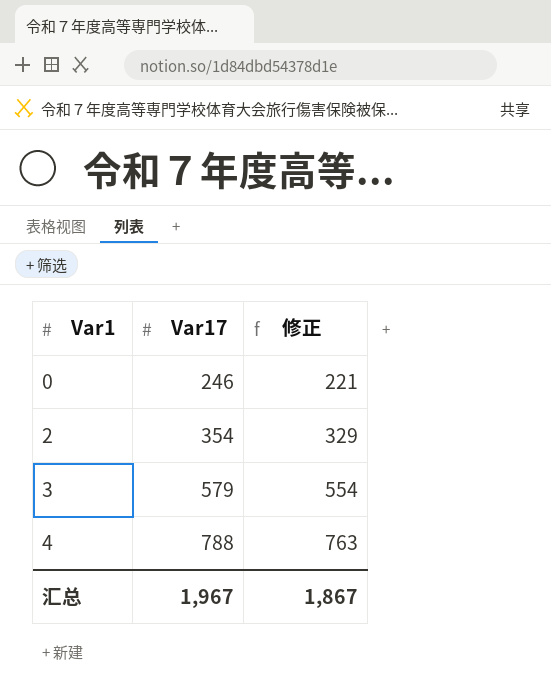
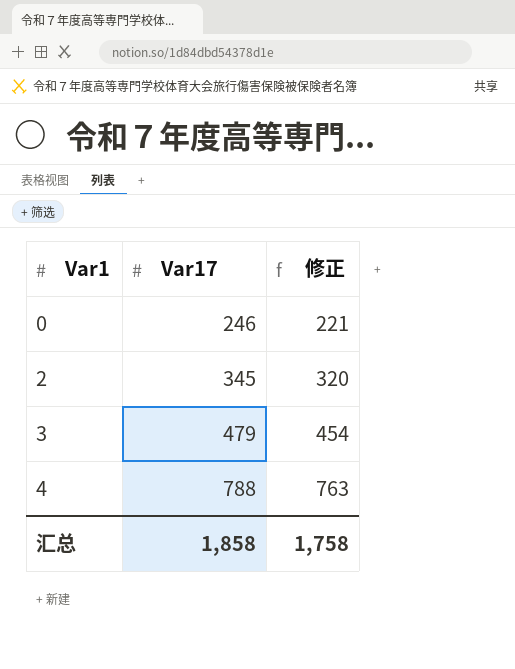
2 | Var17: 354 -> 345
2 | 修正: 329 -> 320
3 | Var17: 579 -> 479
3 | 修正: 554 -> 454
汇总 | Var17: 1,967 -> 1,858
汇总 | 修正: 1,867 -> 1,758

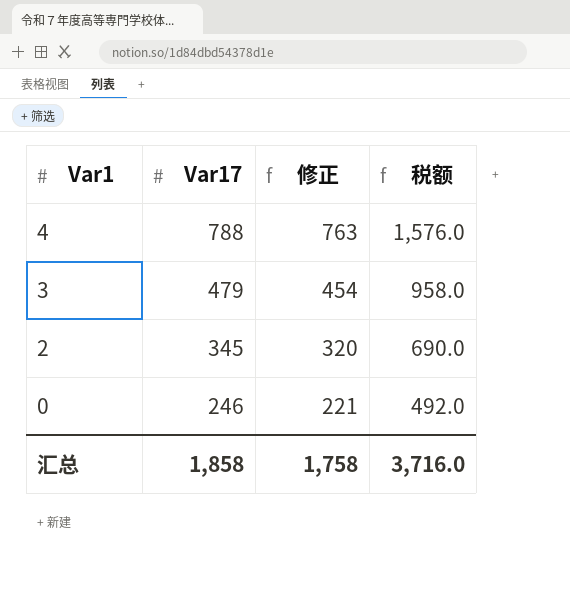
row order: Var1 ascending -> Var1 descending
column 税额 | formula: none -> [Var17] * 2

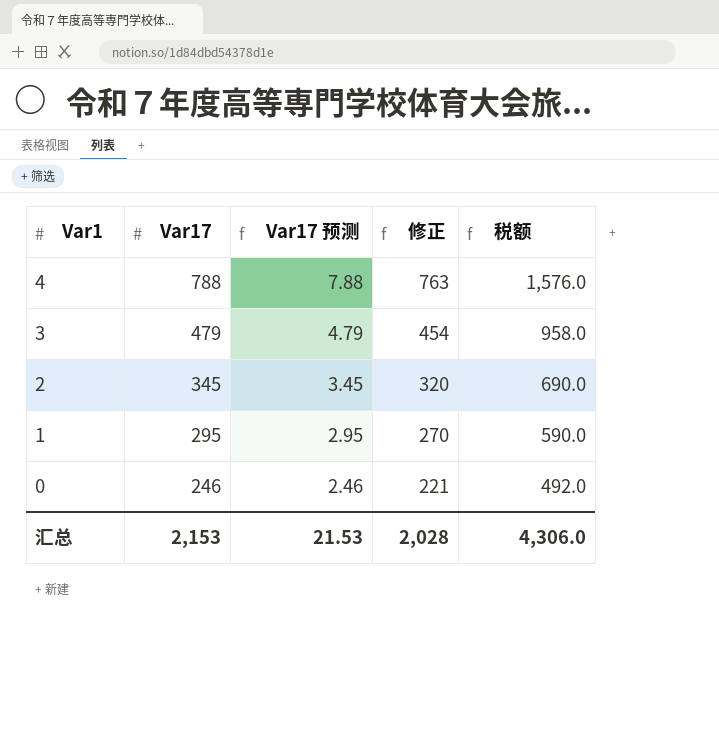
column Var17 预测 | formula: none -> [Var17] * 0.01
row 1: none -> 295 | 2.95 | 270 | 590.0
汇总 | Var17: 1,858 -> 2,153
汇总 | 修正: 1,758 -> 2,028
汇总 | 税额: 3,716.0 -> 4,306.0

